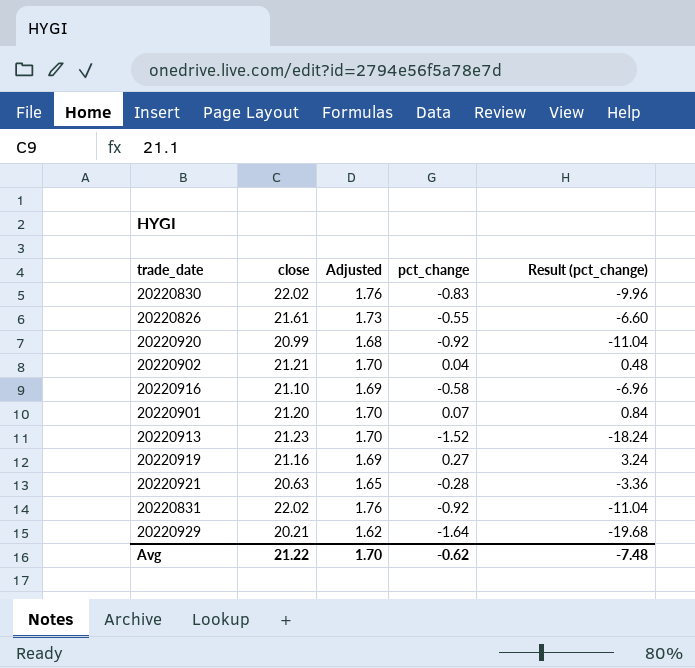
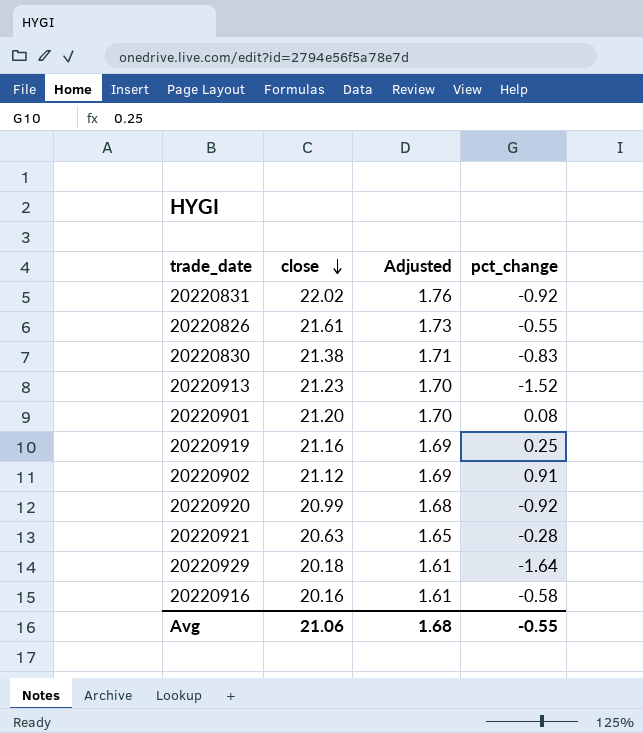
row order: none -> close descending
column Result (pct_change) | formula: [pct_change] * 12 -> none
20220830 | close: 22.02 -> 21.38
20220830 | Adjusted: 1.76 -> 1.71
20220901 | pct_change: 0.07 -> 0.08
20220919 | pct_change: 0.27 -> 0.25
20220902 | close: 21.21 -> 21.12
20220902 | Adjusted: 1.70 -> 1.69
20220902 | pct_change: 0.04 -> 0.91
20220929 | close: 20.21 -> 20.18
20220929 | Adjusted: 1.62 -> 1.61
20220916 | close: 21.10 -> 20.16
20220916 | Adjusted: 1.69 -> 1.61
Avg | close: 21.22 -> 21.06
Avg | Adjusted: 1.70 -> 1.68
Avg | pct_change: -0.62 -> -0.55

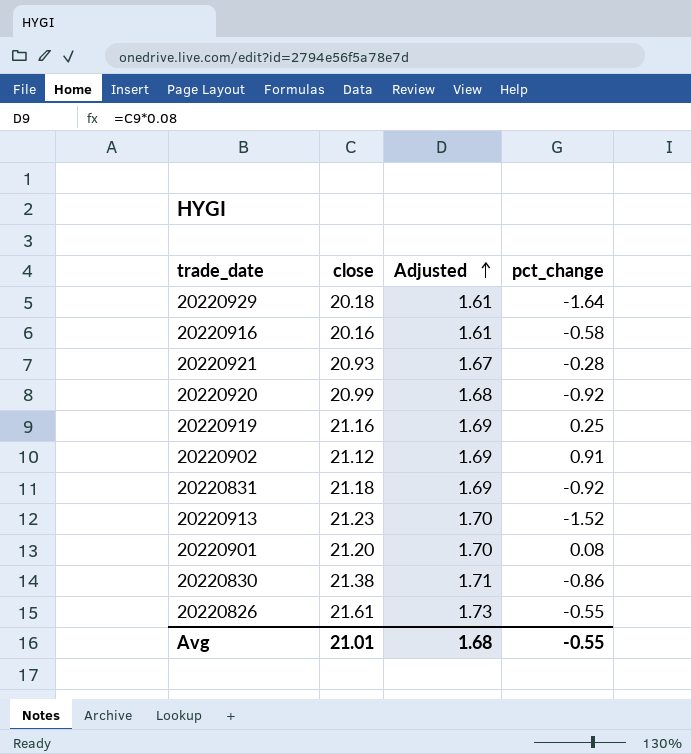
row order: close descending -> Adjusted ascending
20220921 | close: 20.63 -> 20.93
20220921 | Adjusted: 1.65 -> 1.67
20220831 | close: 22.02 -> 21.18
20220831 | Adjusted: 1.76 -> 1.69
20220830 | pct_change: -0.83 -> -0.86
Avg | close: 21.06 -> 21.01

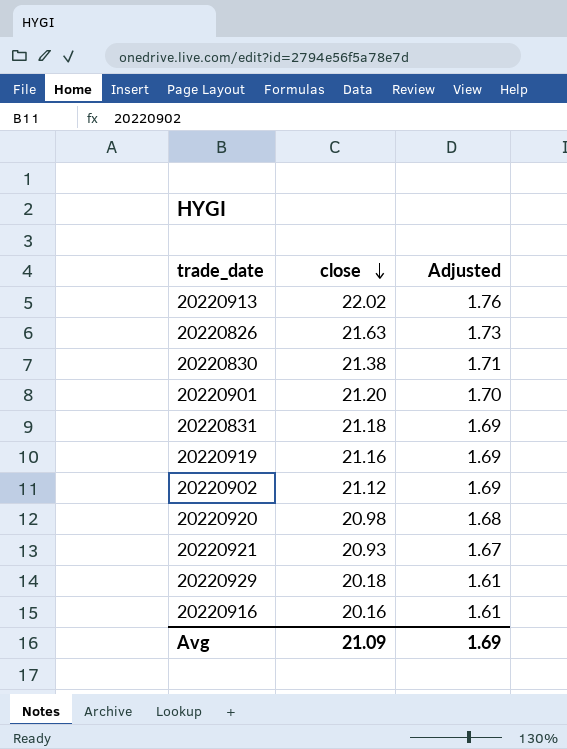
row order: Adjusted ascending -> close descending
column pct_change | position: 4 -> none
20220913 | close: 21.23 -> 22.02
20220913 | Adjusted: 1.70 -> 1.76
20220826 | close: 21.61 -> 21.63
20220920 | close: 20.99 -> 20.98
Avg | close: 21.01 -> 21.09
Avg | Adjusted: 1.68 -> 1.69

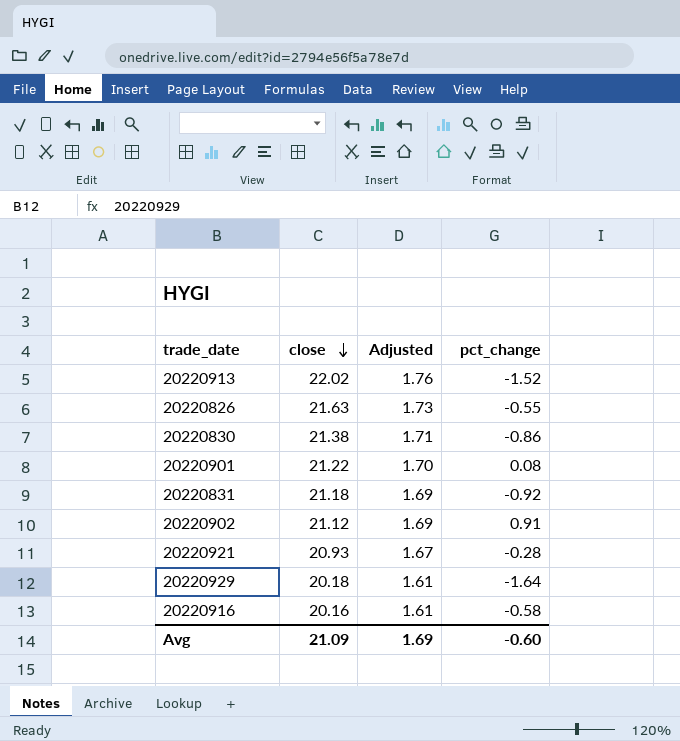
column pct_change | position: none -> 4
row 20220919: 21.16 | 1.69 -> none
row 20220920: 20.98 | 1.68 -> none
20220901 | close: 21.20 -> 21.22

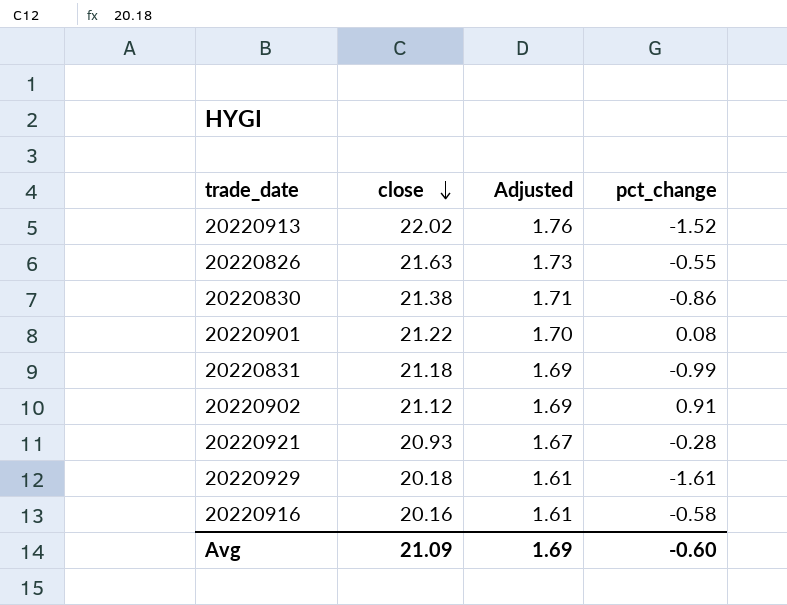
20220831 | pct_change: -0.92 -> -0.99
20220929 | pct_change: -1.64 -> -1.61

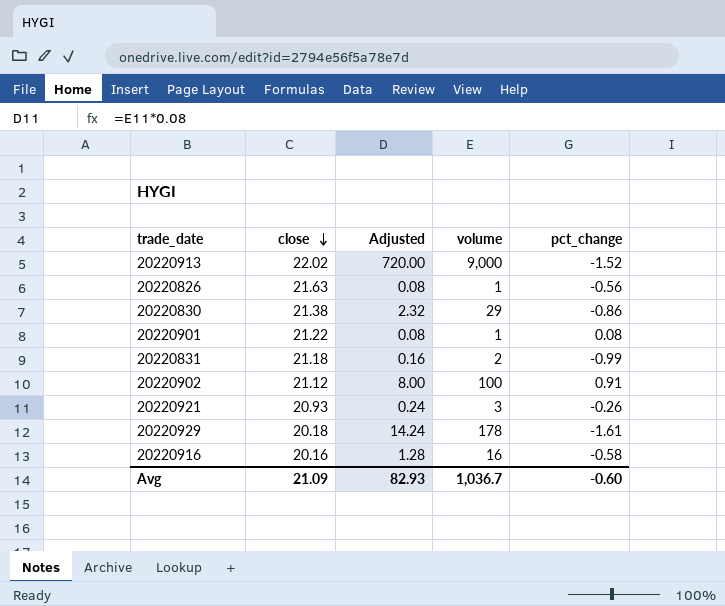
column Adjusted | formula: [close] * 0.08 -> [volume] * 0.08
column volume | position: none -> 4
20220826 | pct_change: -0.55 -> -0.56
20220921 | pct_change: -0.28 -> -0.26
Avg | Adjusted: 1.69 -> 82.93

